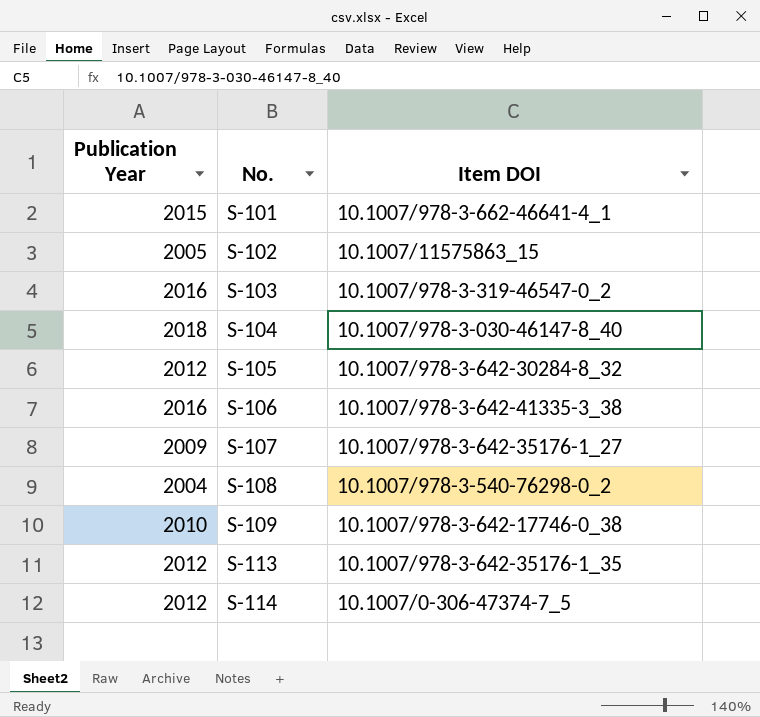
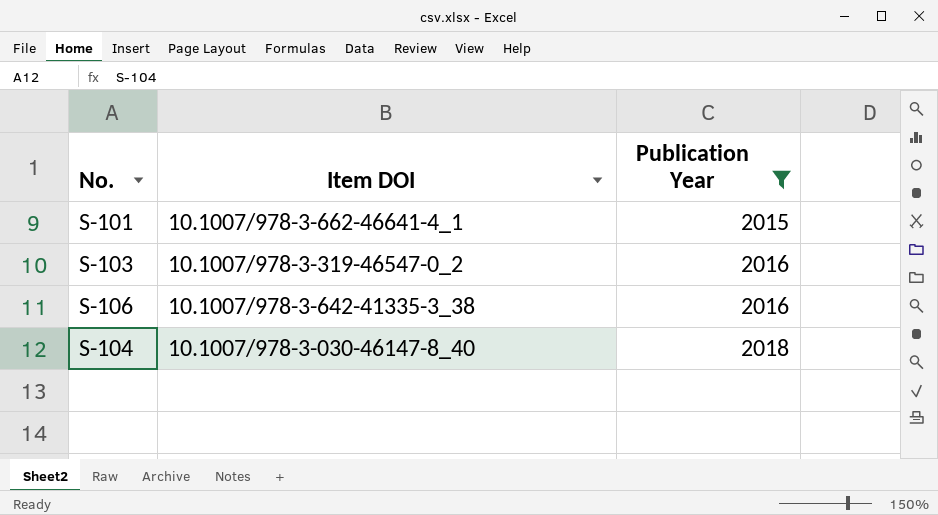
filter: none -> Publication Year >= 2015
row order: No. ascending -> Publication Year ascending
column Publication Year | position: 1 -> 3

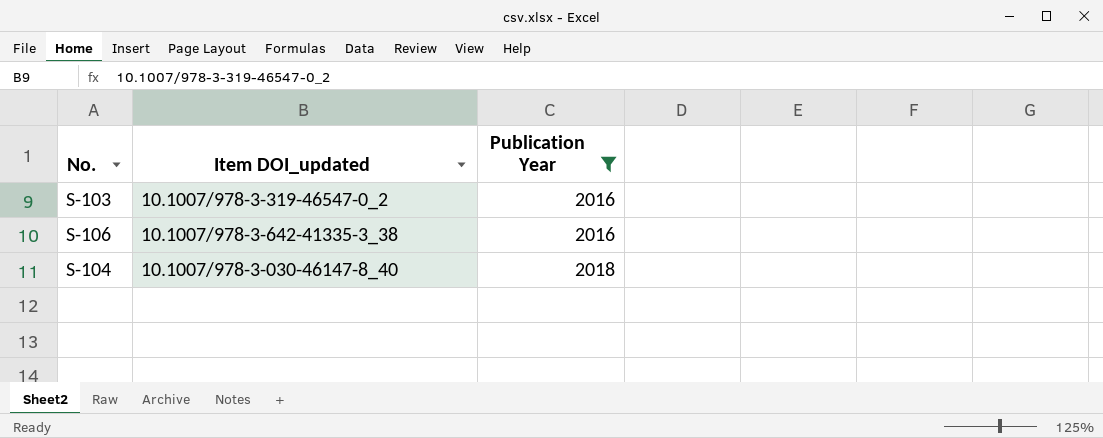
column name: Item DOI -> Item DOI_updated
row S-101: 10.1007/978-3-662-46641-4_1 | 2015 -> none

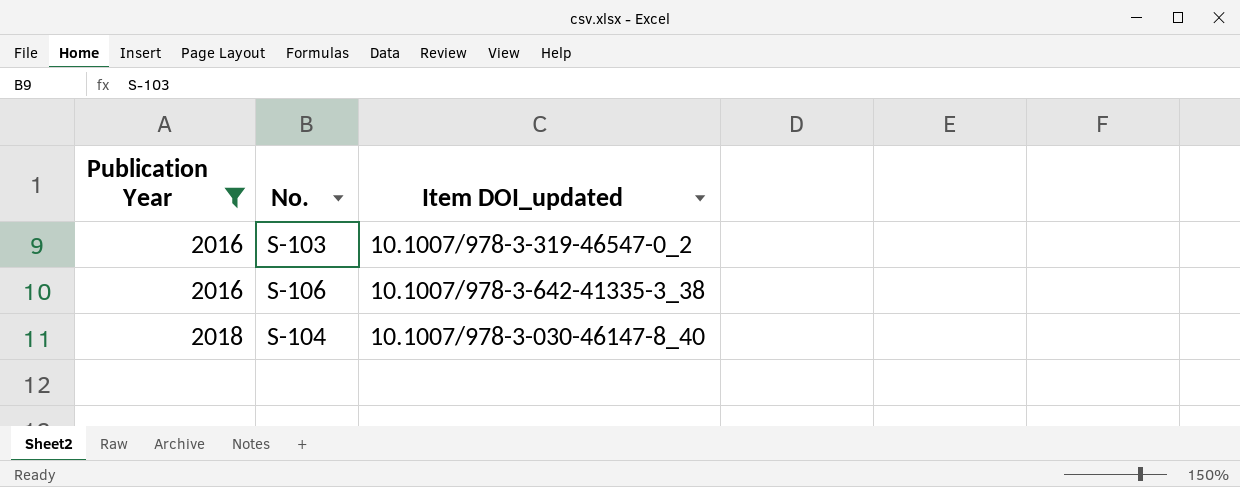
column Publication Year | position: 3 -> 1

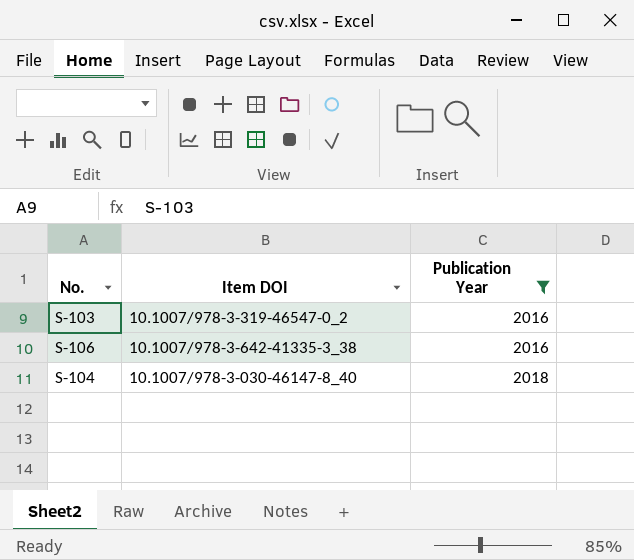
column name: Item DOI_updated -> Item DOI
column Publication Year | position: 1 -> 3

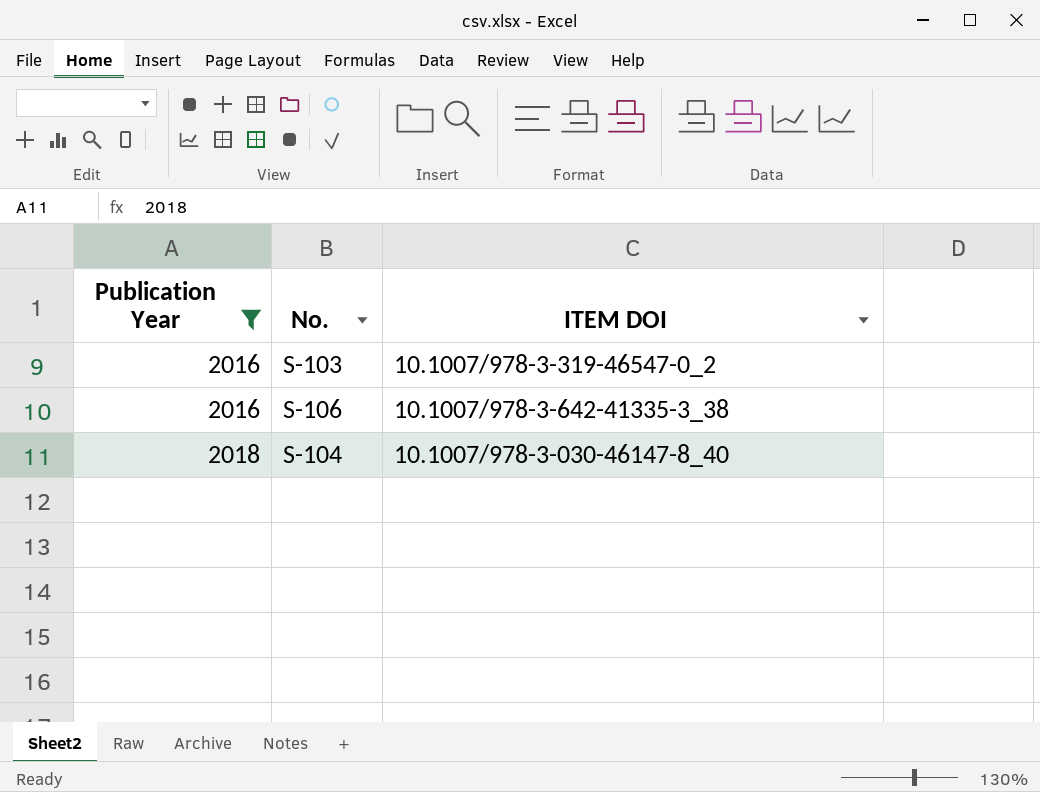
column Publication Year | position: 3 -> 1
column name: Item DOI -> ITEM DOI

